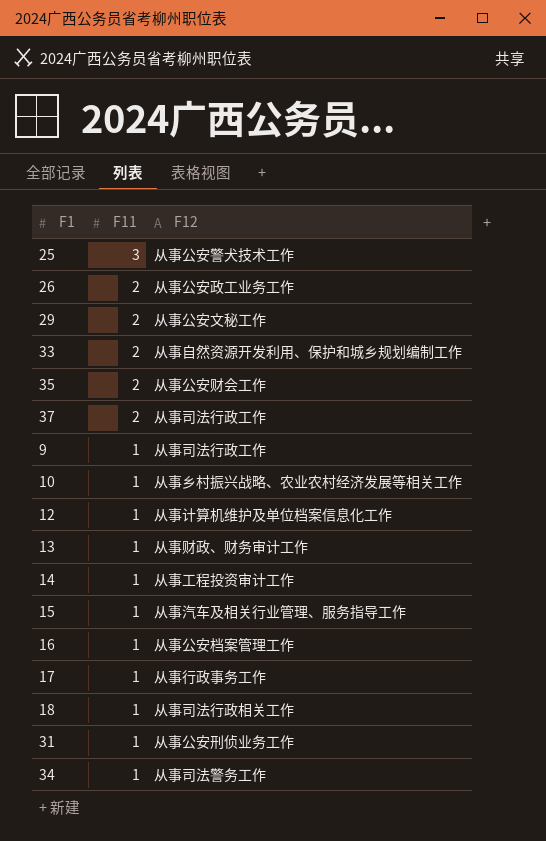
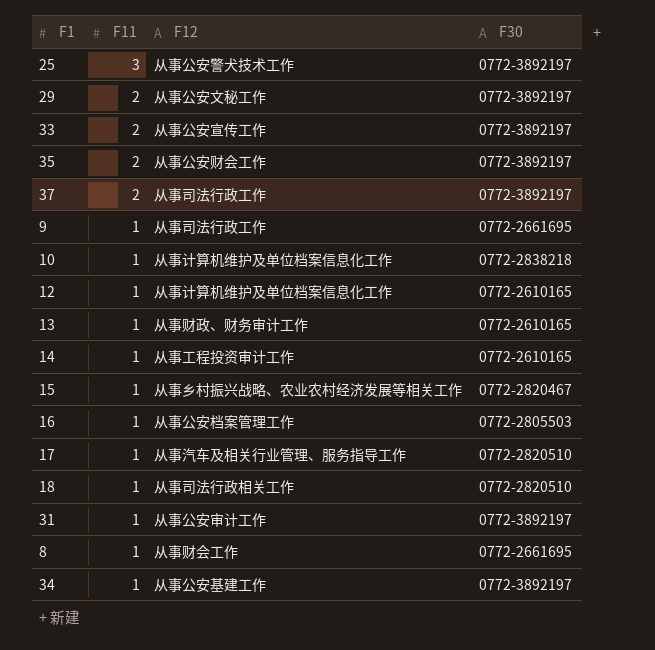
column F30 | position: none -> 4
row 26: 2 | 从事公安政工业务工作 -> none
33 | F12: 从事自然资源开发利用、保护和城乡规划编制工作 -> 从事公安宣传工作
10 | F12: 从事乡村振兴战略、农业农村经济发展等相关工作 -> 从事计算机维护及单位档案信息化工作
15 | F12: 从事汽车及相关行业管理、服务指导工作 -> 从事乡村振兴战略、农业农村经济发展等相关工作
17 | F12: 从事行政事务工作 -> 从事汽车及相关行业管理、服务指导工作
31 | F12: 从事公安刑侦业务工作 -> 从事公安审计工作
row 8: none -> 1 | 从事财会工作 | 0772-2661695
34 | F12: 从事司法警务工作 -> 从事公安基建工作

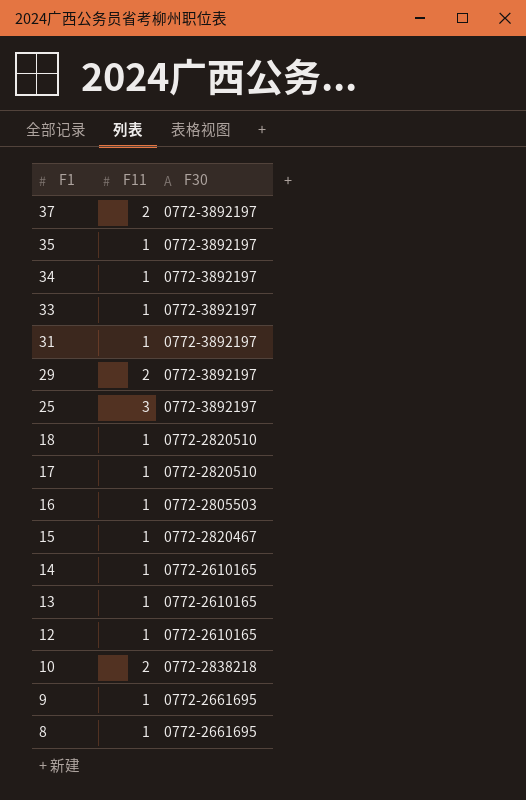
row order: F11 descending -> F1 descending
column F12 | position: 3 -> none
35 | F11: 2 -> 1
33 | F11: 2 -> 1
10 | F11: 1 -> 2

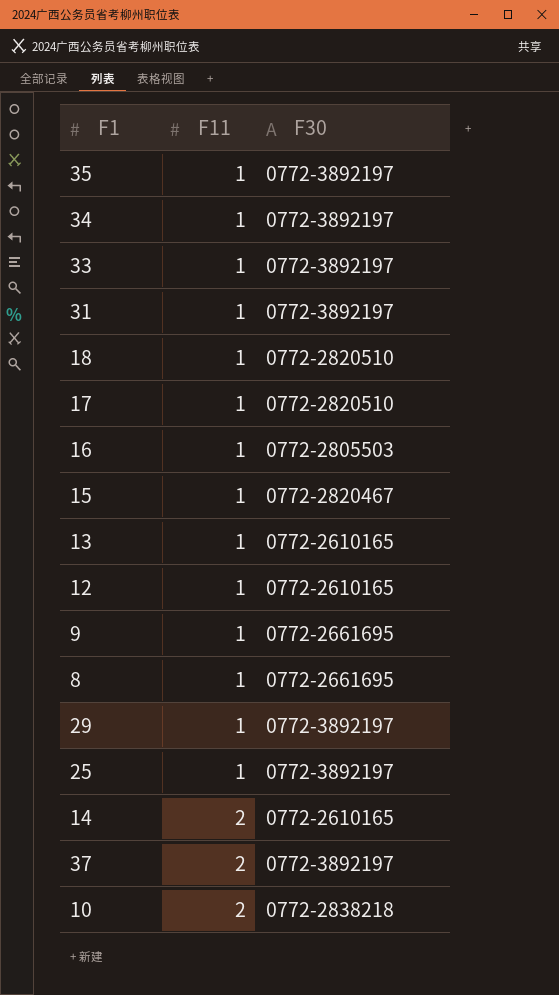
row order: F1 descending -> F11 ascending
29 | F11: 2 -> 1
25 | F11: 3 -> 1
14 | F11: 1 -> 2

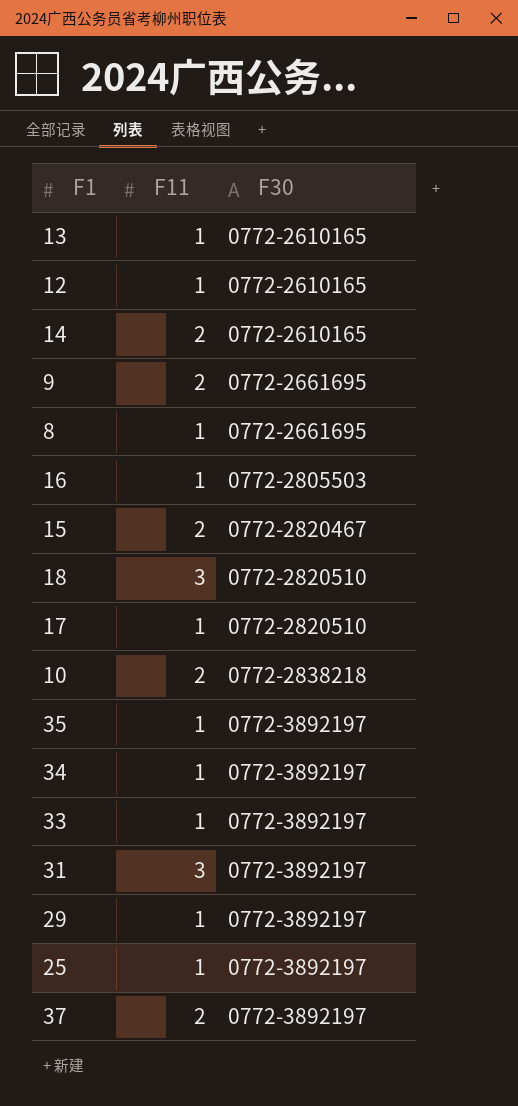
row order: F11 ascending -> F30 ascending
9 | F11: 1 -> 2
15 | F11: 1 -> 2
18 | F11: 1 -> 3
31 | F11: 1 -> 3

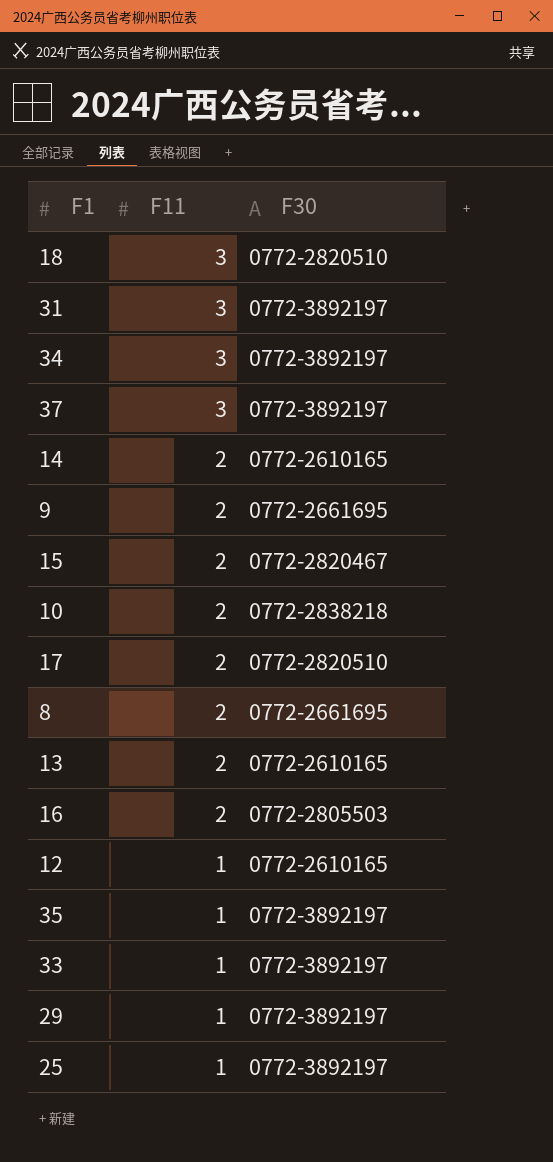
row order: F30 ascending -> F11 descending
34 | F11: 1 -> 3
37 | F11: 2 -> 3
17 | F11: 1 -> 2
8 | F11: 1 -> 2
13 | F11: 1 -> 2
16 | F11: 1 -> 2

